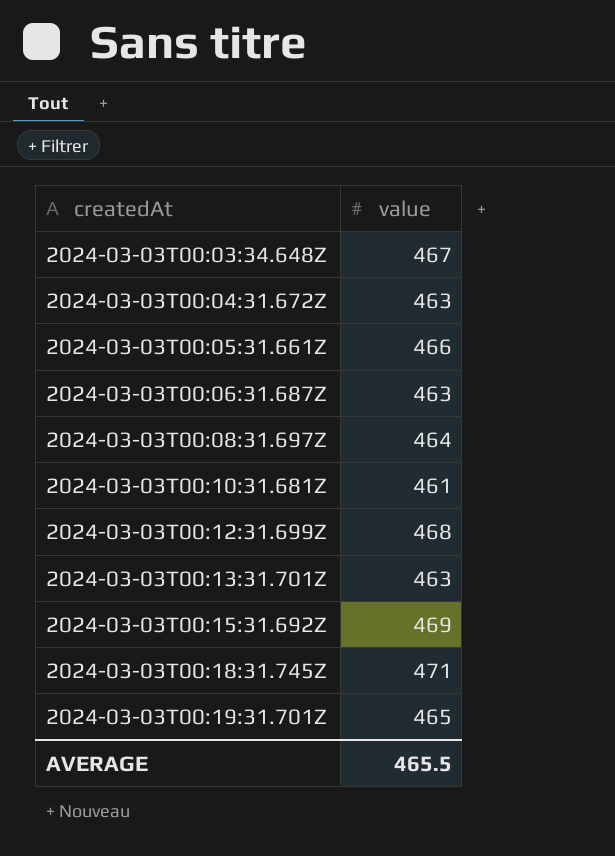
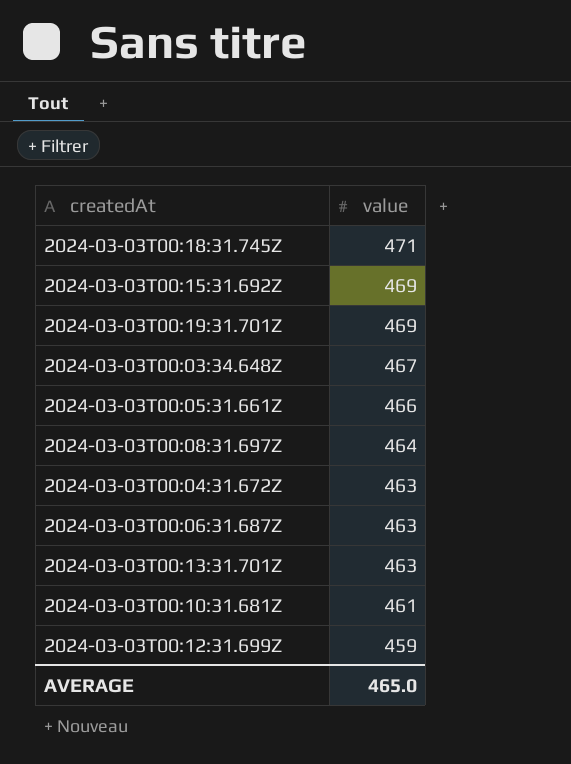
row order: createdAt ascending -> value descending
2024-03-03T00:19:31.701Z | value: 465 -> 469
2024-03-03T00:12:31.699Z | value: 468 -> 459
AVERAGE | value: 465.5 -> 465.0

